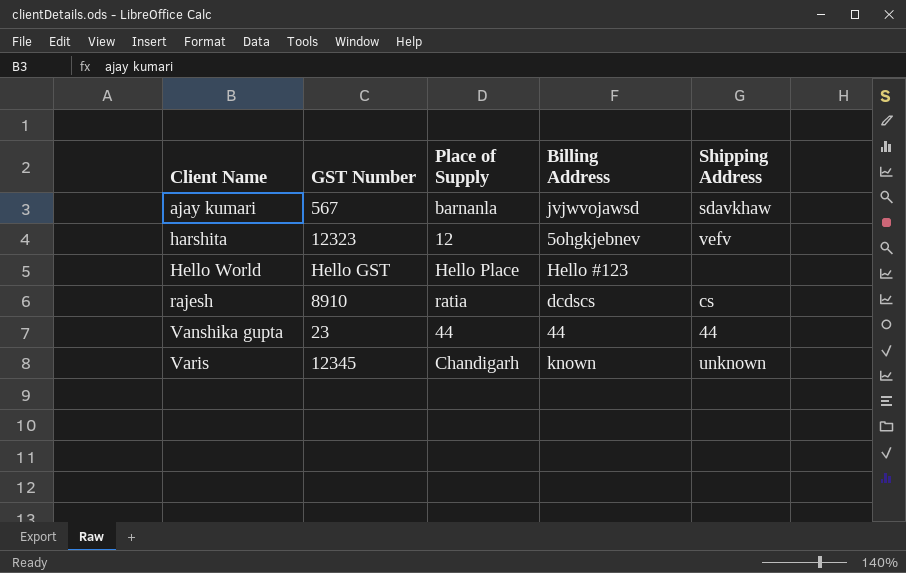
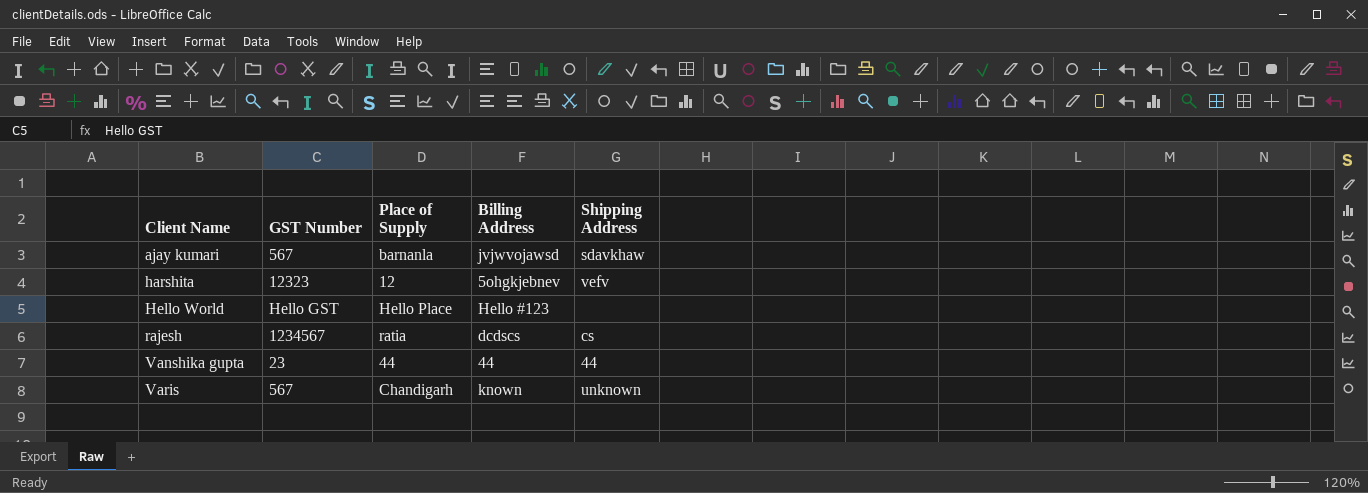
rajesh | GST Number: 8910 -> 1234567
Varis | GST Number: 12345 -> 567

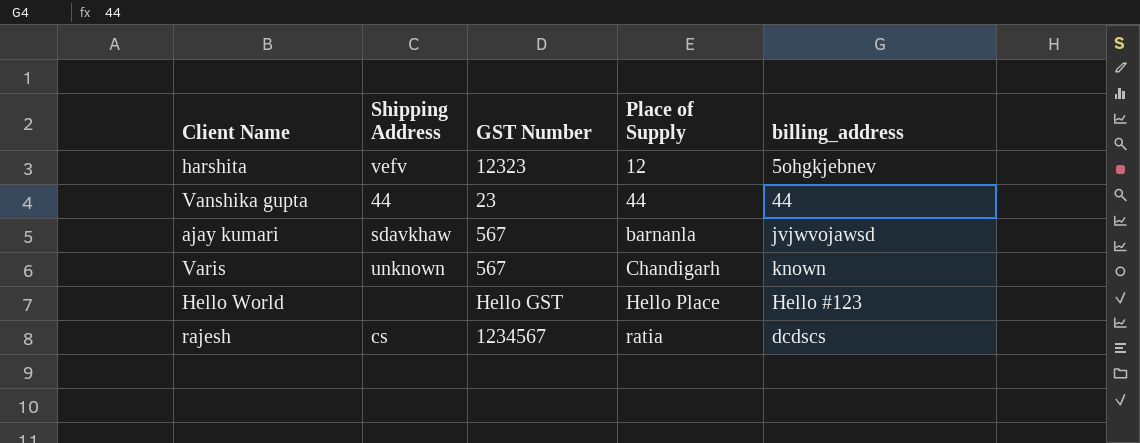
row order: Client Name ascending -> Place of Supply ascending
column Shipping Address | position: 5 -> 2
column name: Billing Address -> billing_address

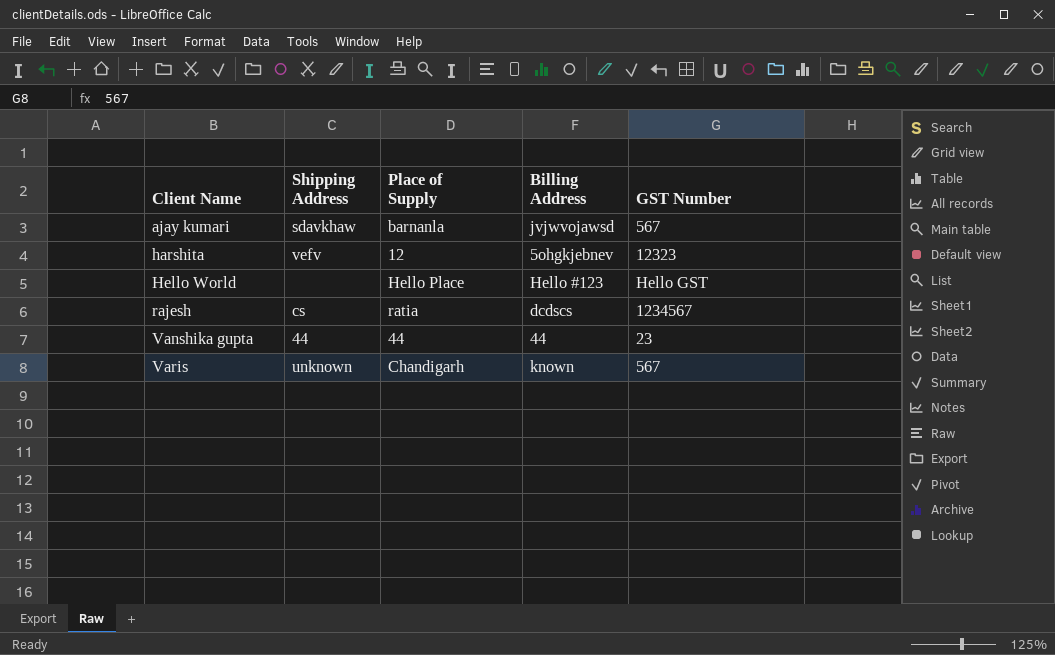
row order: Place of Supply ascending -> Client Name ascending
column name: billing_address -> Billing Address
column GST Number | position: 3 -> 5

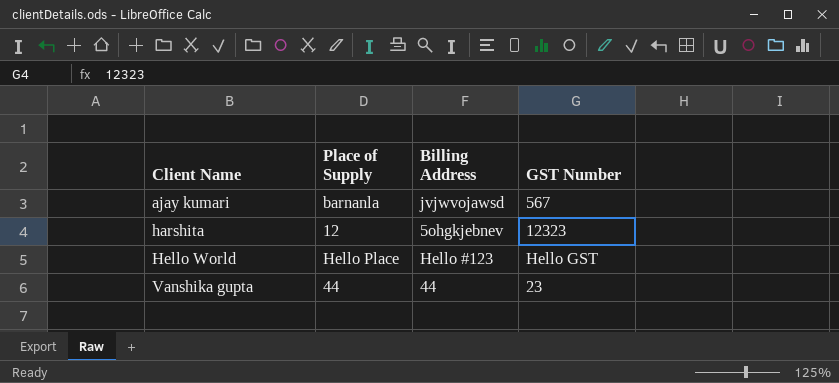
column Shipping Address | position: 2 -> none
row rajesh: cs | ratia | dcdscs | 1234567 -> none
row Varis: unknown | Chandigarh | known | 567 -> none

